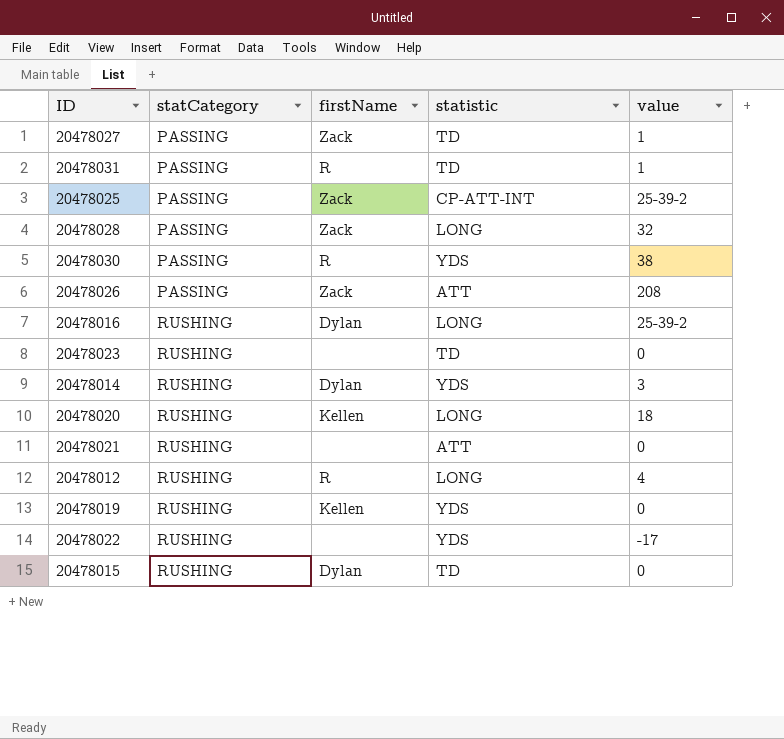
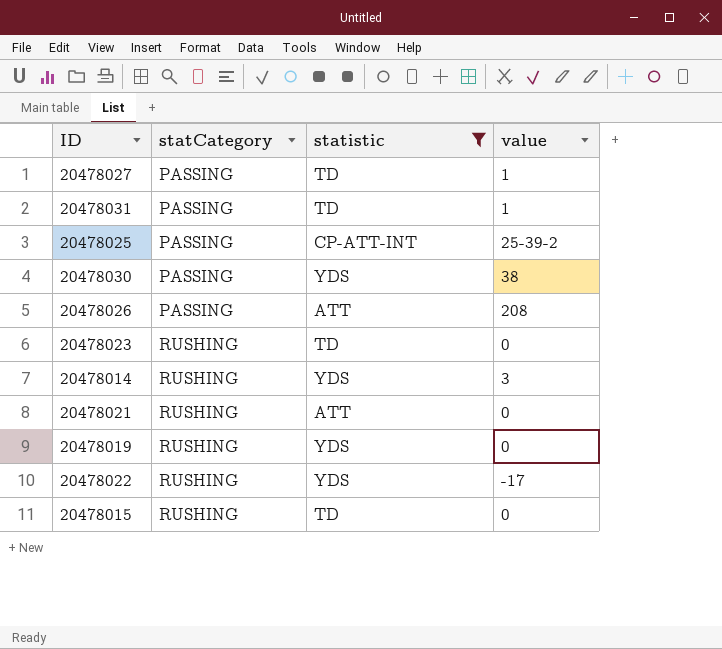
filter: none -> statistic != LONG
column firstName | position: 3 -> none

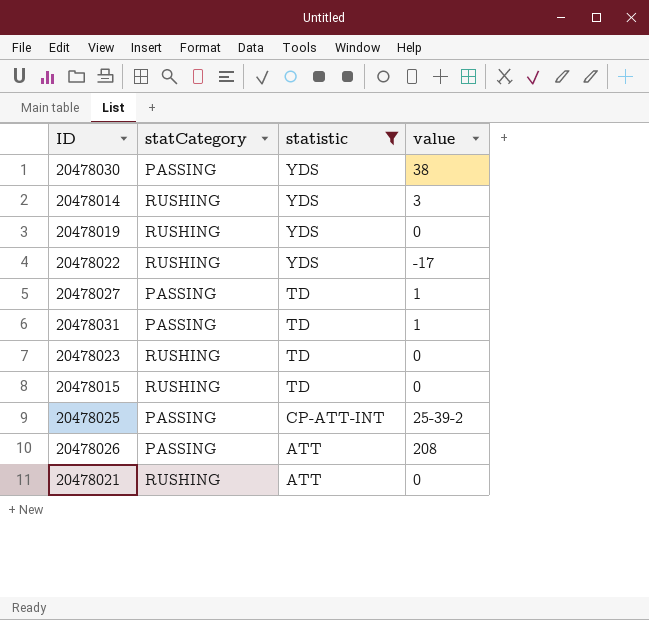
row order: statCategory ascending -> statistic descending

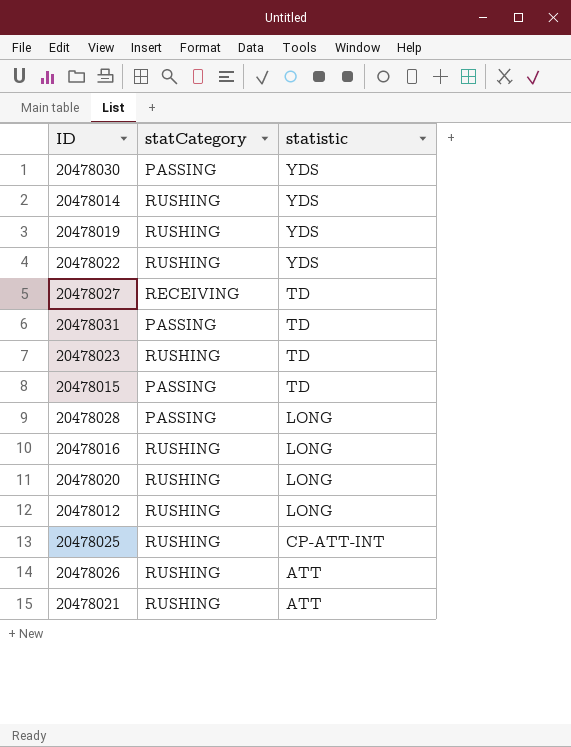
filter: statistic != LONG -> none
column value | position: 4 -> none
20478027 | statCategory: PASSING -> RECEIVING
20478015 | statCategory: RUSHING -> PASSING
20478025 | statCategory: PASSING -> RUSHING
20478026 | statCategory: PASSING -> RUSHING

